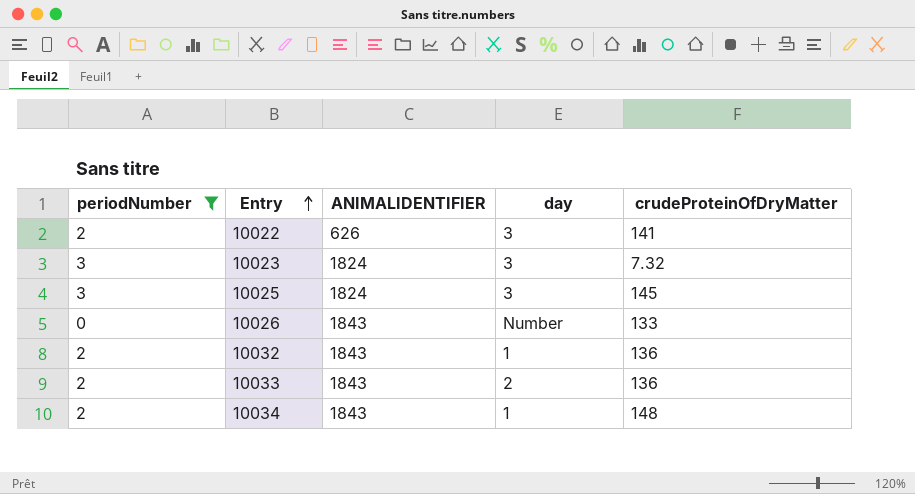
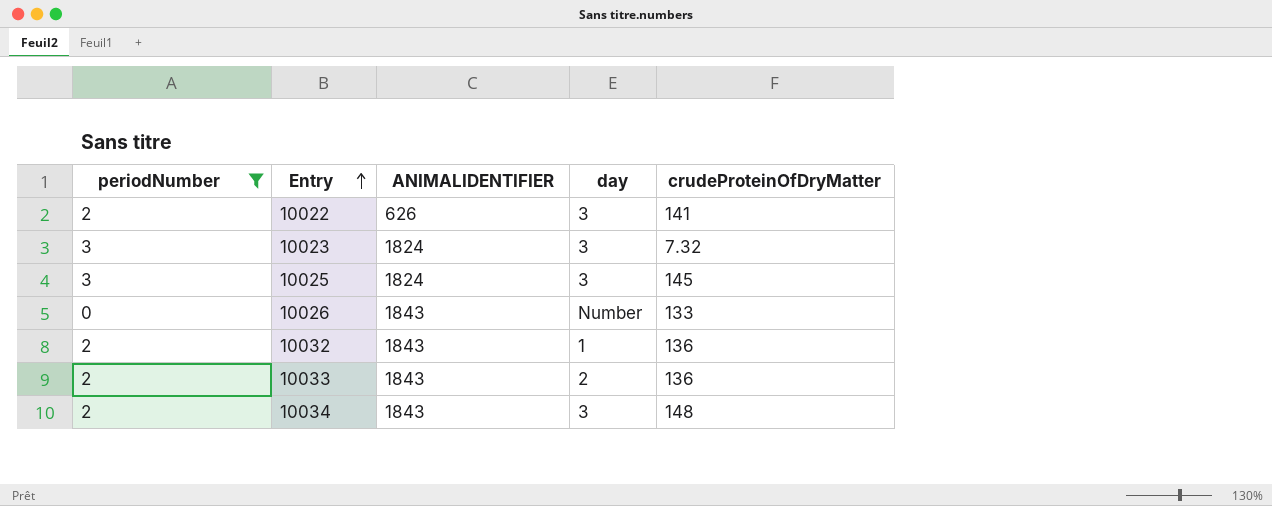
10034 | day: 1 -> 3

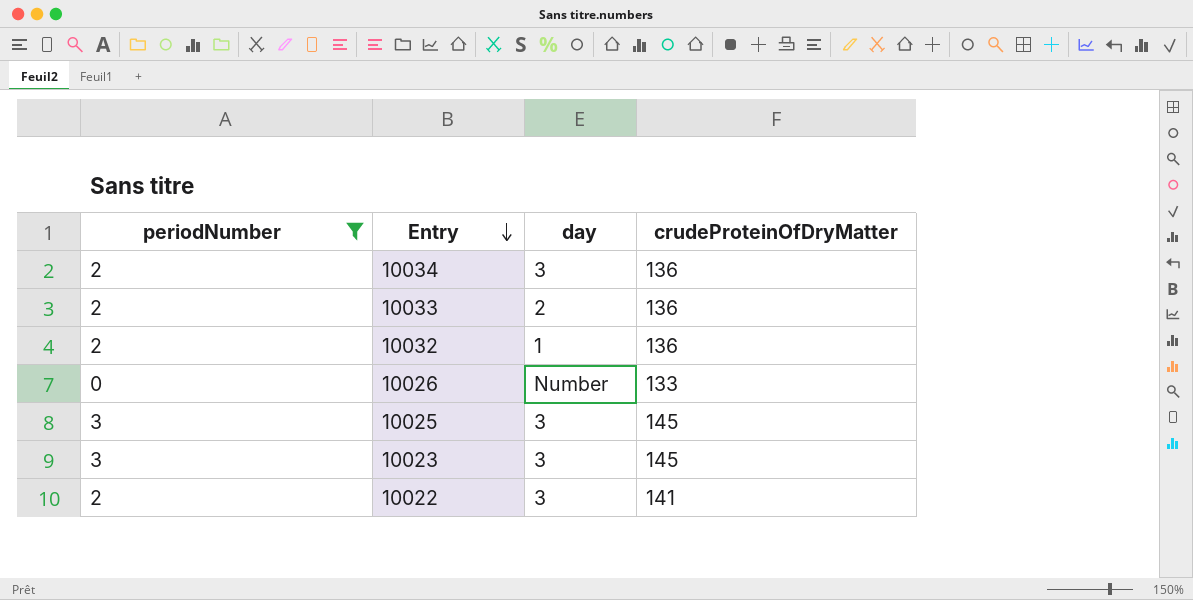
row order: Entry ascending -> Entry descending
column ANIMALIDENTIFIER | position: 3 -> none
10034 | crudeProteinOfDryMatter: 148 -> 136
10023 | crudeProteinOfDryMatter: 7.32 -> 145

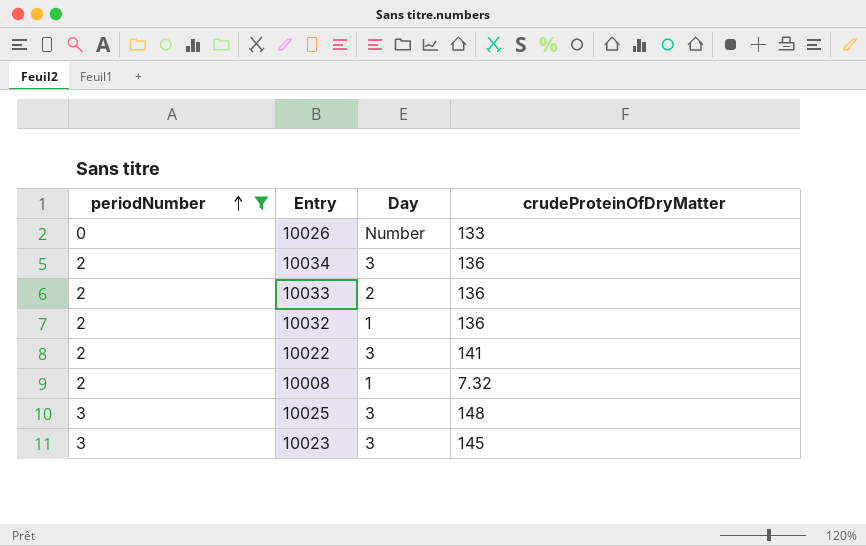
row order: Entry descending -> periodNumber ascending
column name: day -> Day
row 10008: none -> 2 | 1 | 7.32
10025 | crudeProteinOfDryMatter: 145 -> 148

